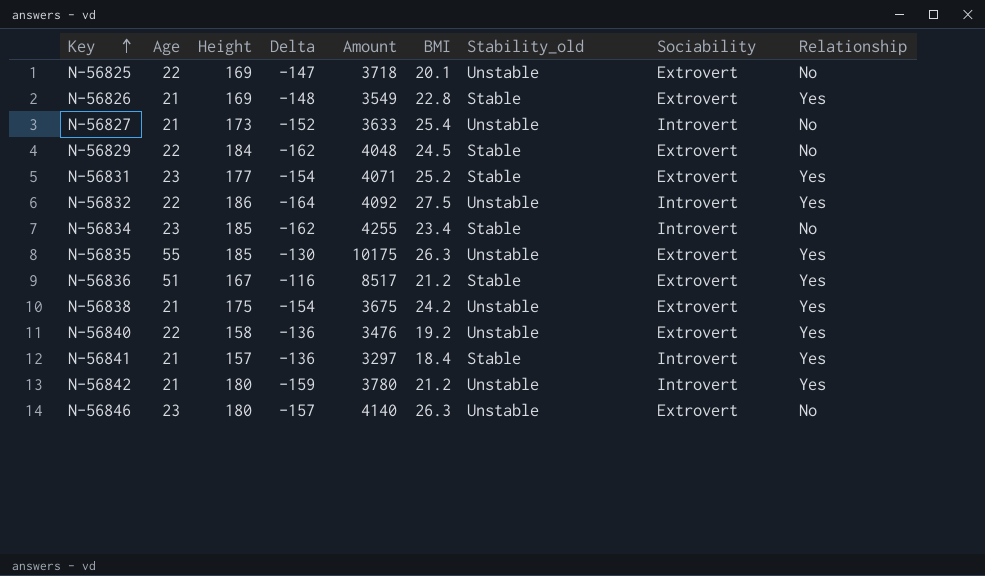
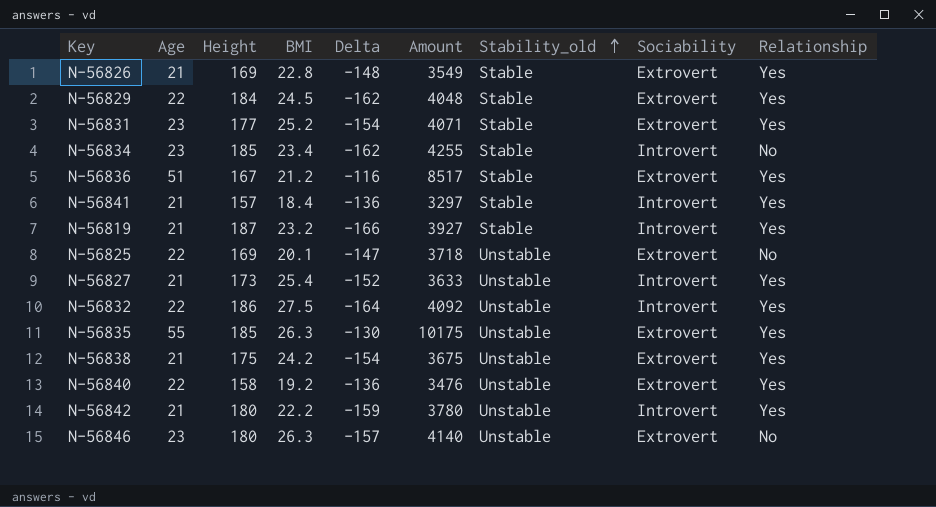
row order: Key ascending -> Stability_old ascending
column BMI | position: 6 -> 4
N-56829 | Relationship: No -> Yes
row N-56819: none -> 21 | 187 | 23.2 | -166 | 3927 | Stable | Introvert | Yes
N-56827 | Relationship: No -> Yes
N-56842 | BMI: 21.2 -> 22.2

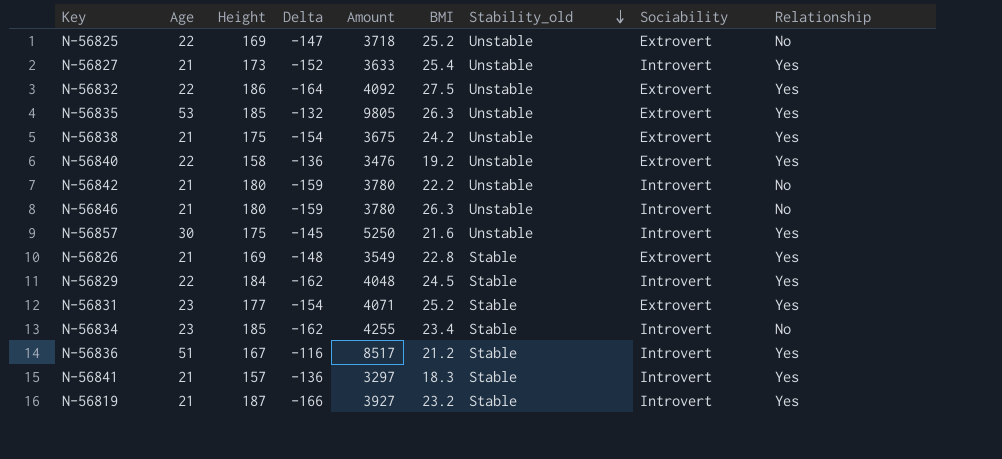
row order: Stability_old ascending -> Stability_old descending
column BMI | position: 4 -> 6
N-56825 | BMI: 20.1 -> 25.2
N-56832 | Sociability: Introvert -> Extrovert
N-56835 | Age: 55 -> 53
N-56835 | Delta: -130 -> -132
N-56835 | Amount: 10175 -> 9805
N-56842 | Relationship: Yes -> No
N-56846 | Age: 23 -> 21
N-56846 | Delta: -157 -> -159
N-56846 | Amount: 4140 -> 3780
N-56846 | Sociability: Extrovert -> Introvert
row N-56857: none -> 30 | 175 | -145 | 5250 | 21.6 | Unstable | Introvert | Yes
N-56829 | Sociability: Extrovert -> Introvert
N-56836 | Sociability: Extrovert -> Introvert
N-56841 | BMI: 18.4 -> 18.3

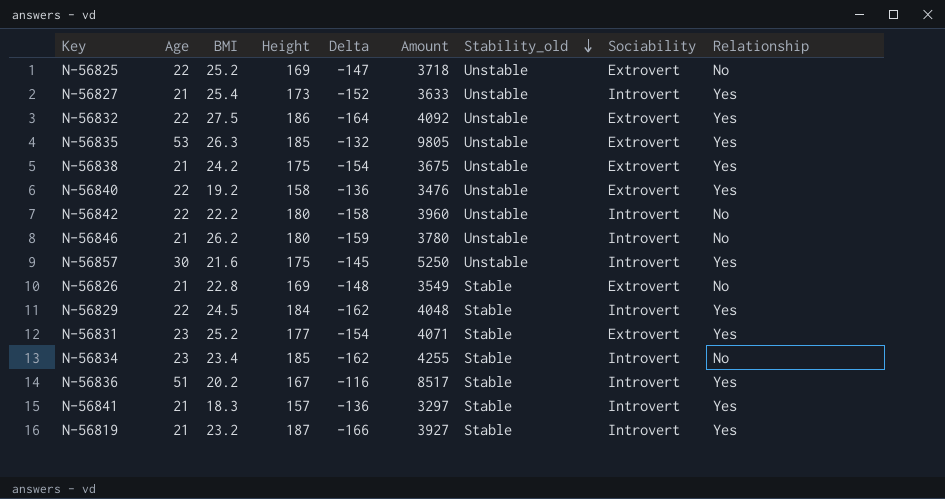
column BMI | position: 6 -> 3
N-56842 | Age: 21 -> 22
N-56842 | Delta: -159 -> -158
N-56842 | Amount: 3780 -> 3960
N-56846 | BMI: 26.3 -> 26.2
N-56826 | Relationship: Yes -> No
N-56836 | BMI: 21.2 -> 20.2

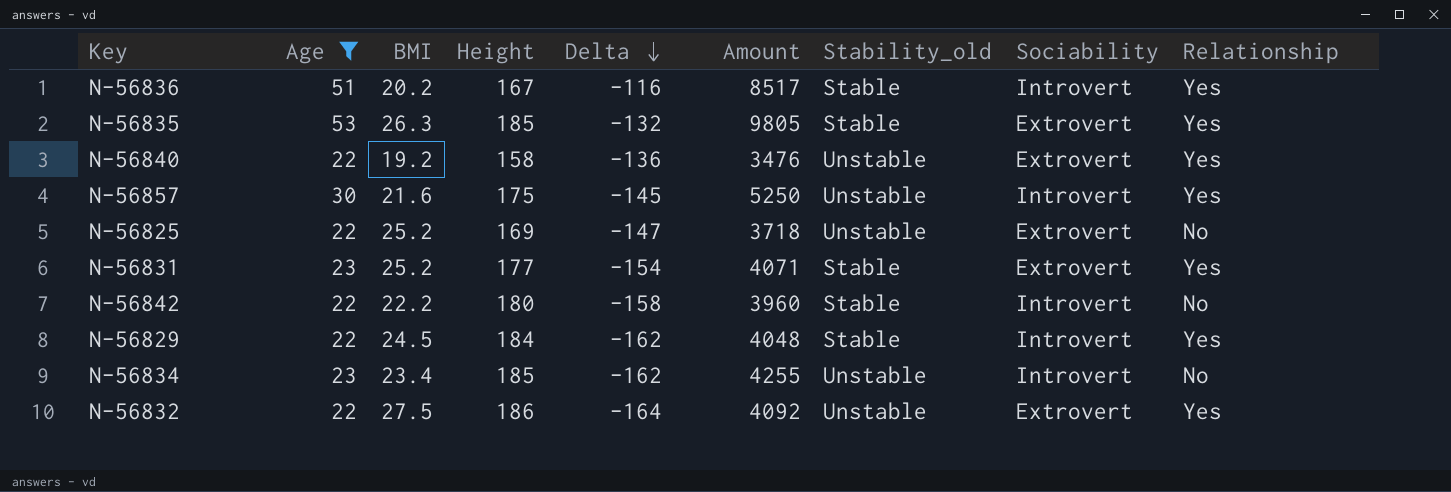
filter: none -> Age != 21
row order: Stability_old descending -> Delta descending
N-56835 | Stability_old: Unstable -> Stable
N-56842 | Stability_old: Unstable -> Stable
N-56834 | Stability_old: Stable -> Unstable

